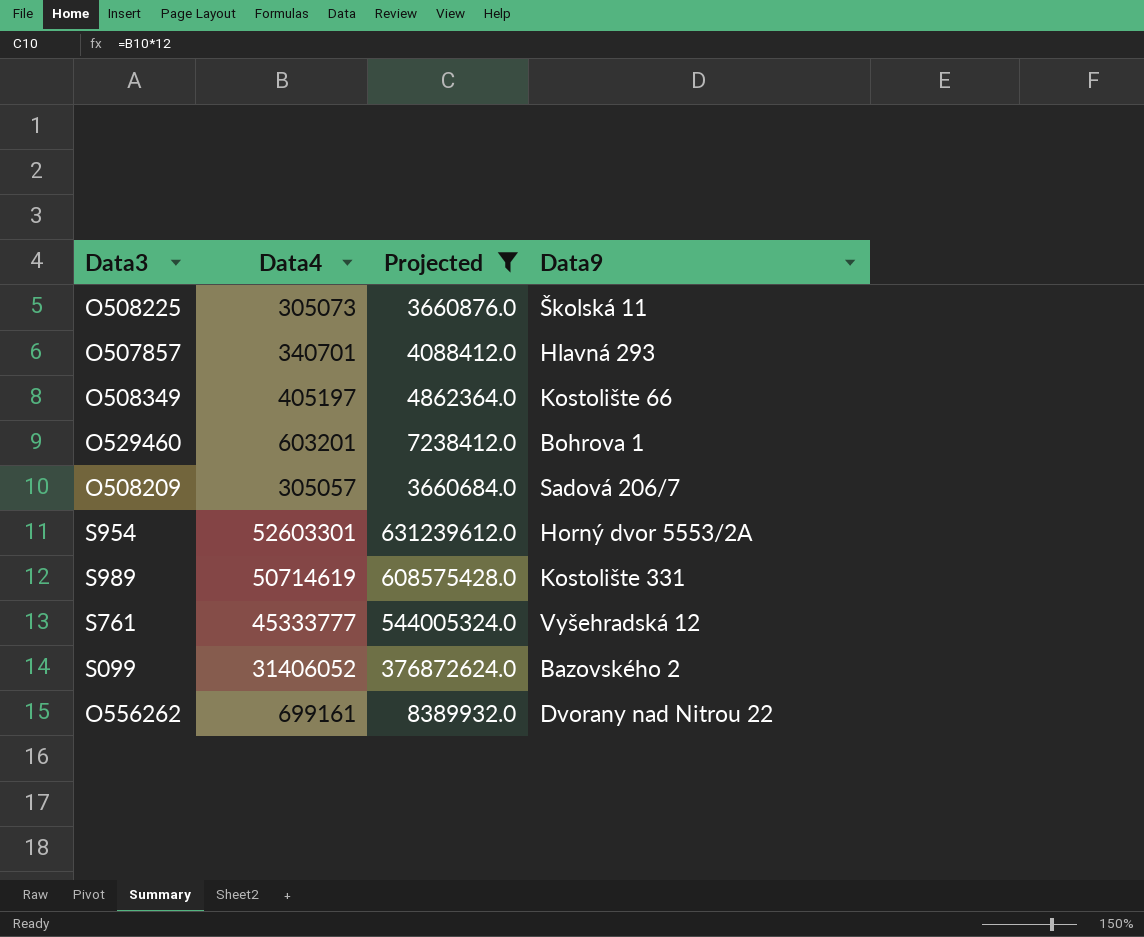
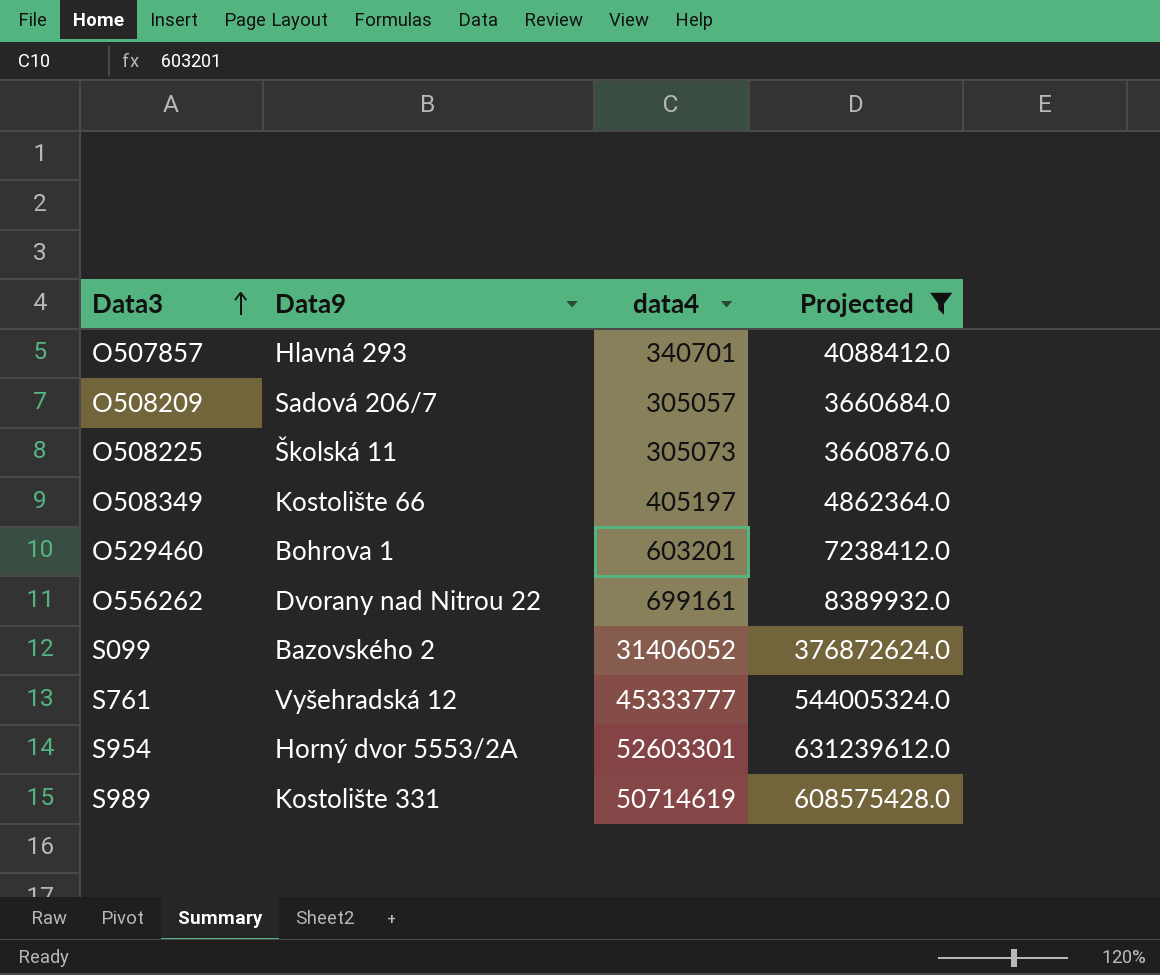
row order: none -> Data3 ascending
column Data9 | position: 4 -> 2
column name: Data4 -> data4

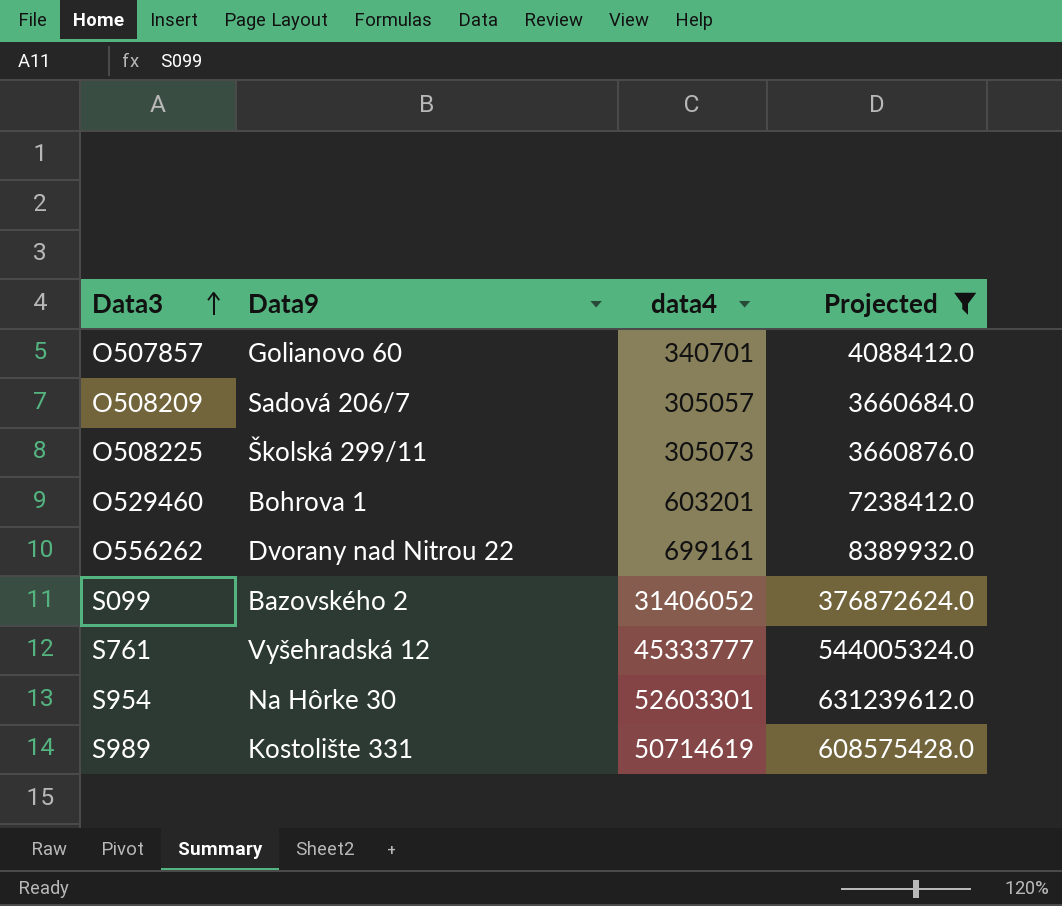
row O508349: Kostolište 66 | 405197 | 4862364.0 -> none
O507857 | Data9: Hlavná 293 -> Golianovo 60
O508225 | Data9: Školská 11 -> Školská 299/11
S954 | Data9: Horný dvor 5553/2A -> Na Hôrke 30

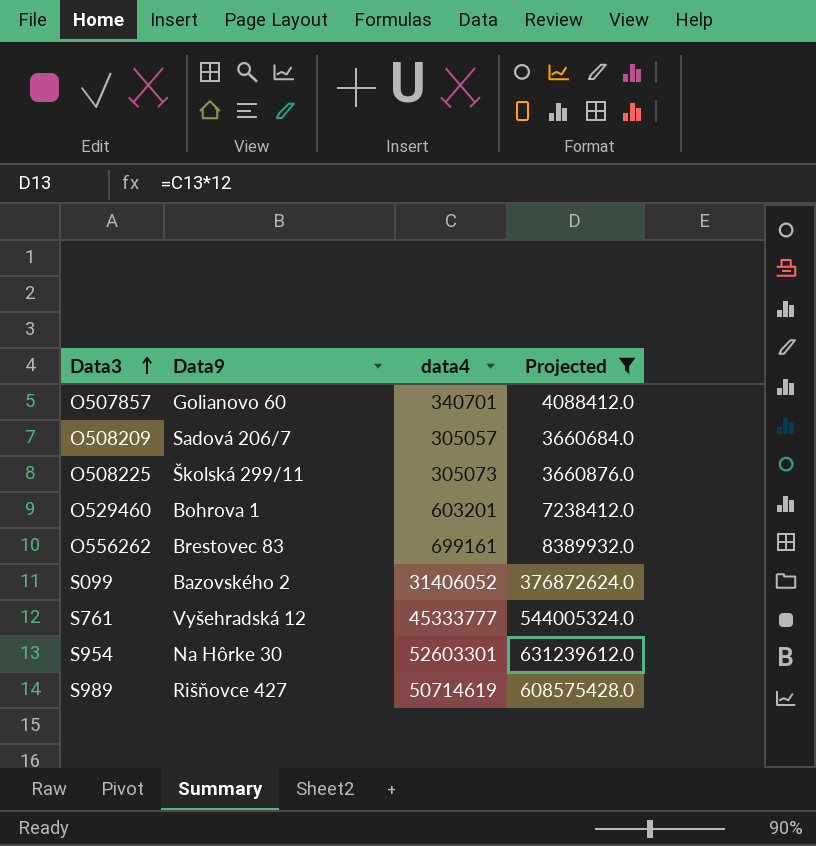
O556262 | Data9: Dvorany nad Nitrou 22 -> Brestovec 83
S989 | Data9: Kostolište 331 -> Rišňovce 427

